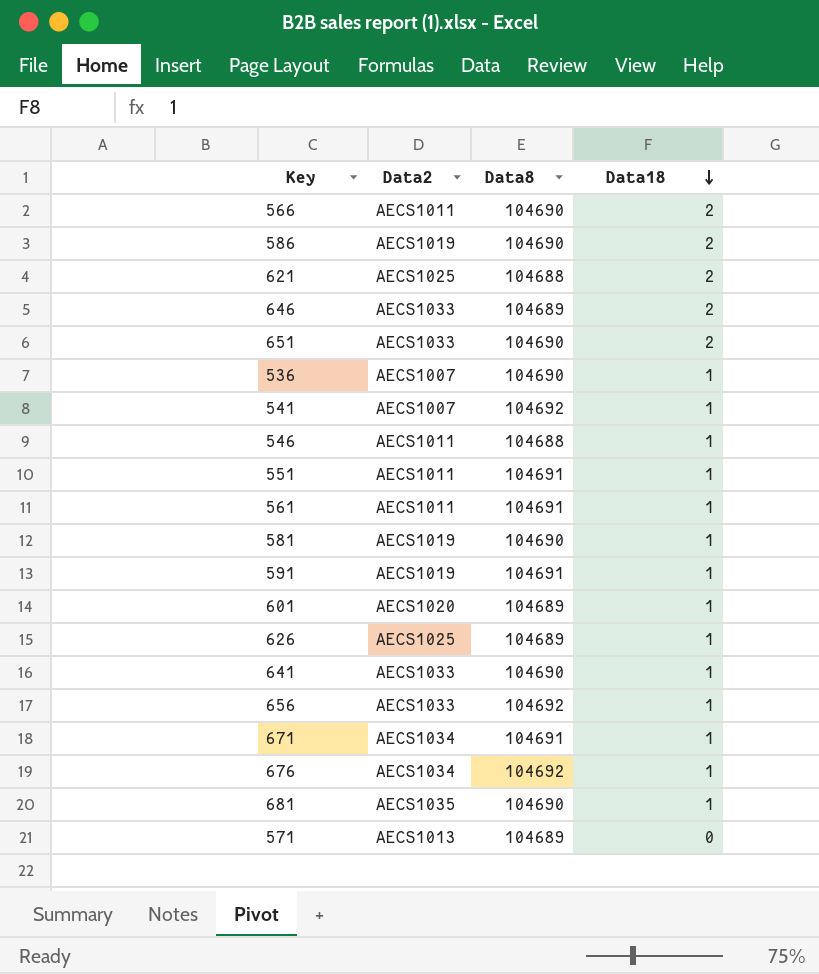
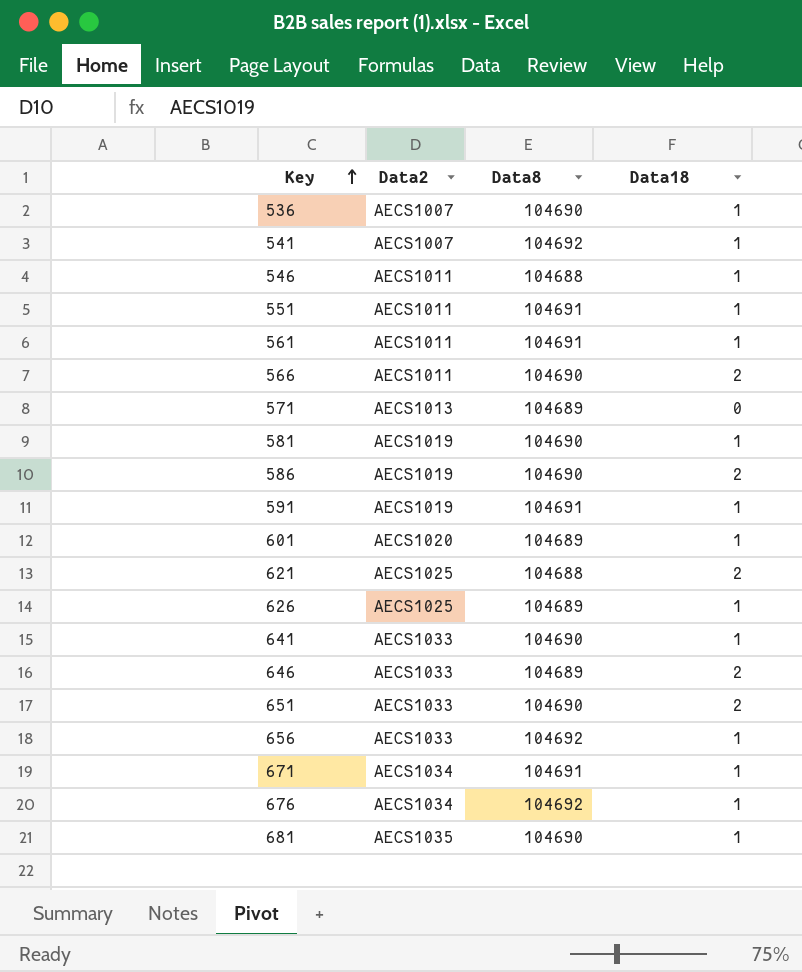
row order: Data18 descending -> Key ascending

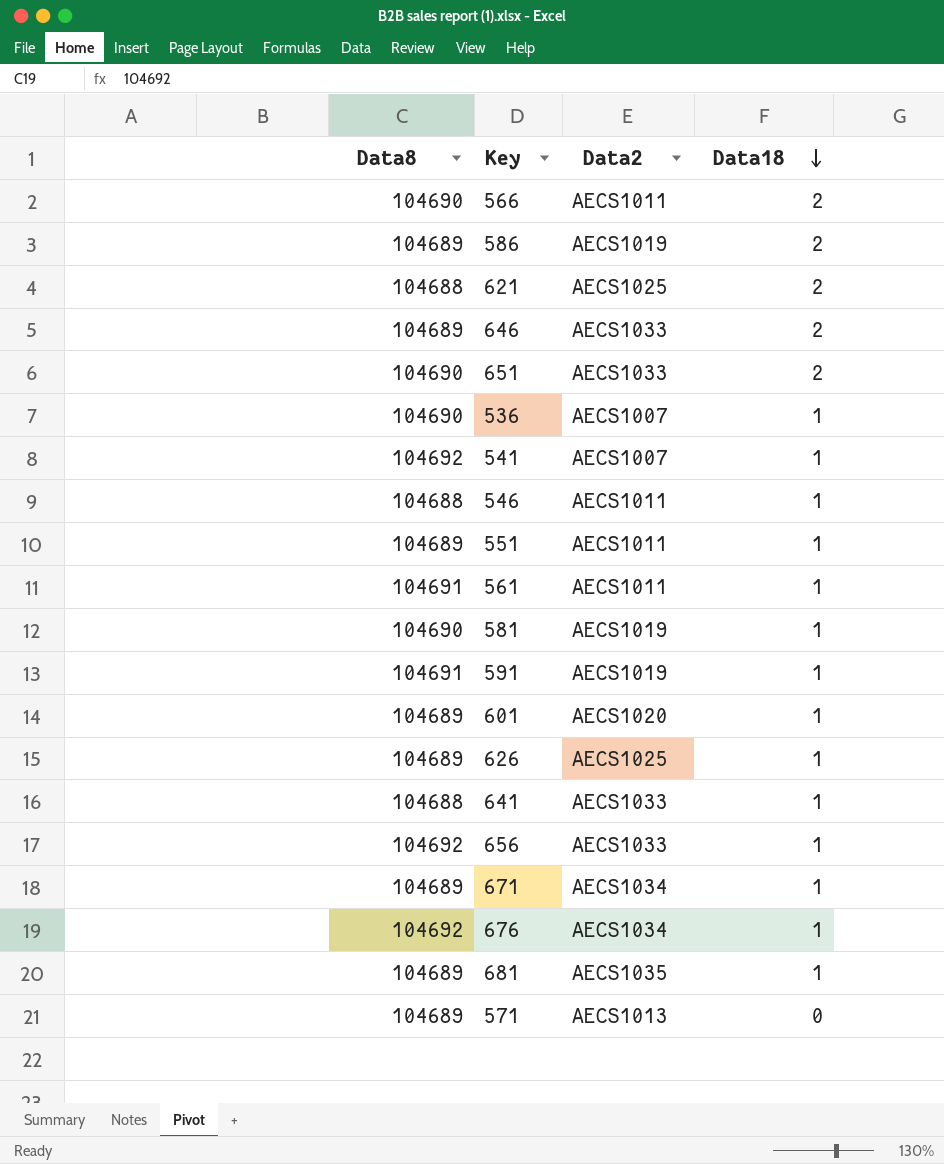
row order: Key ascending -> Data18 descending
column Data8 | position: 3 -> 1
586 | Data8: 104690 -> 104689
551 | Data8: 104691 -> 104689
641 | Data8: 104690 -> 104688
671 | Data8: 104691 -> 104689
681 | Data8: 104690 -> 104689

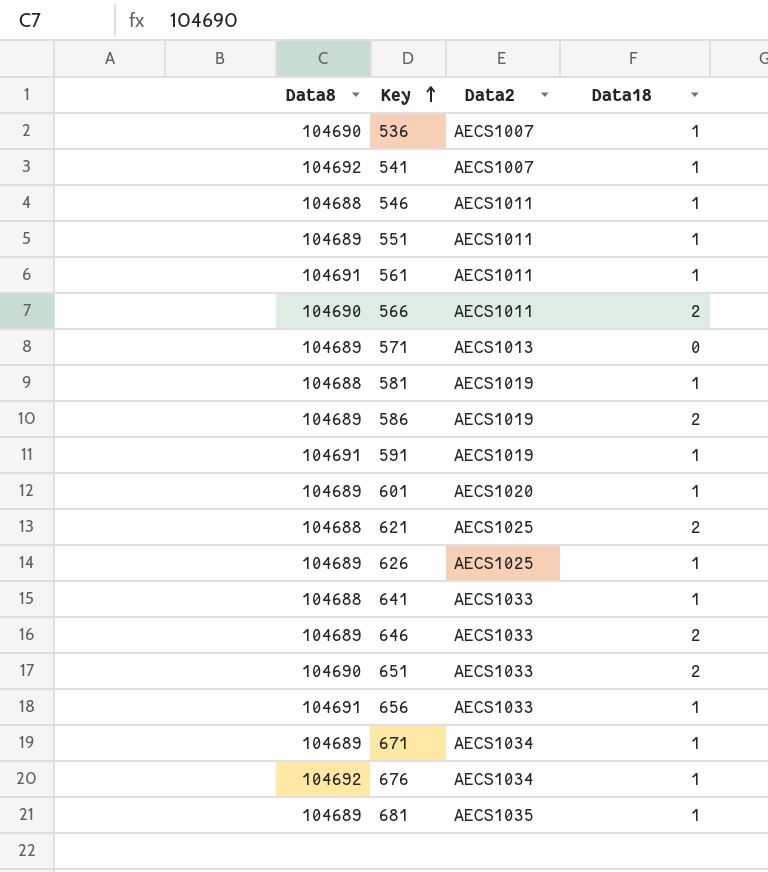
row order: Data18 descending -> Key ascending
581 | Data8: 104690 -> 104688
656 | Data8: 104692 -> 104691

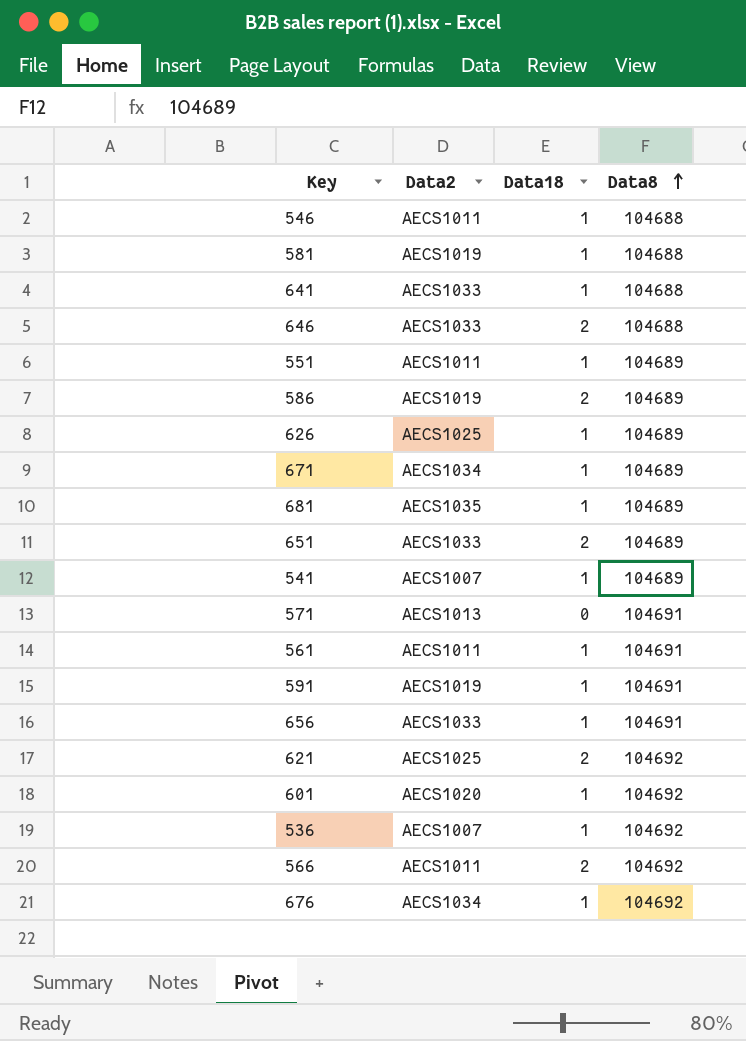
row order: Key ascending -> Data8 ascending
column Data8 | position: 1 -> 4
646 | Data8: 104689 -> 104688
651 | Data8: 104690 -> 104689
541 | Data8: 104692 -> 104689
571 | Data8: 104689 -> 104691
621 | Data8: 104688 -> 104692
601 | Data8: 104689 -> 104692
536 | Data8: 104690 -> 104692
566 | Data8: 104690 -> 104692

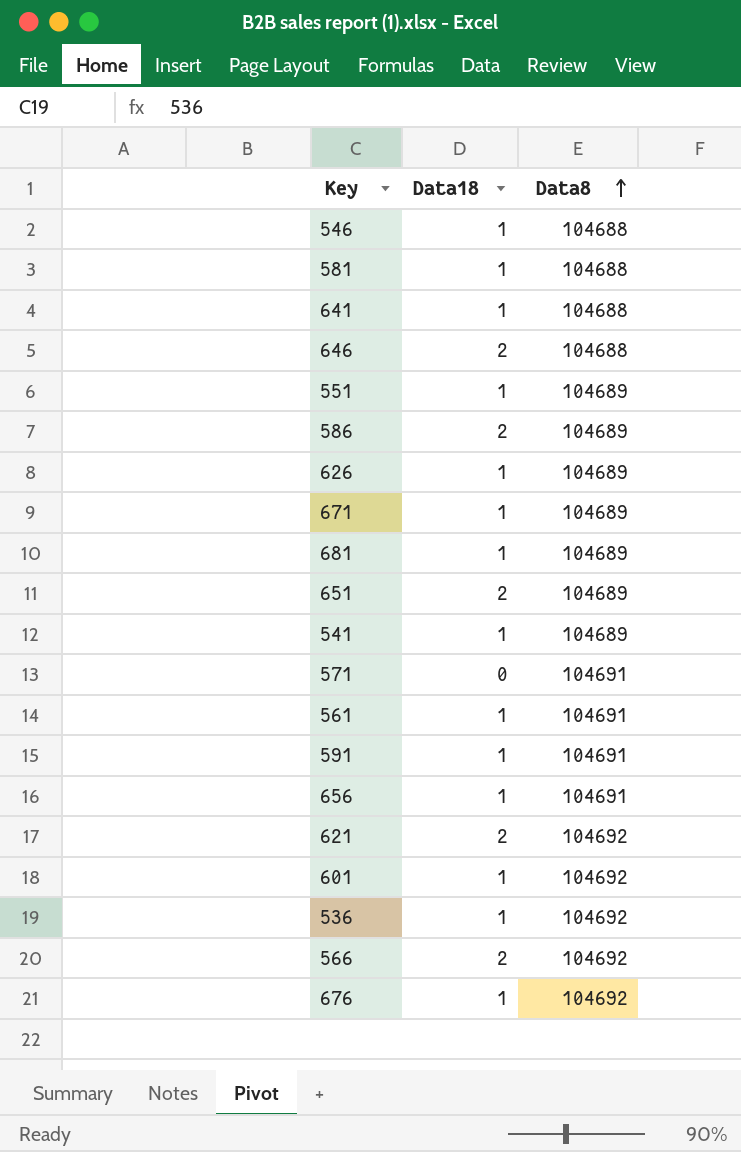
column Data2 | position: 2 -> none

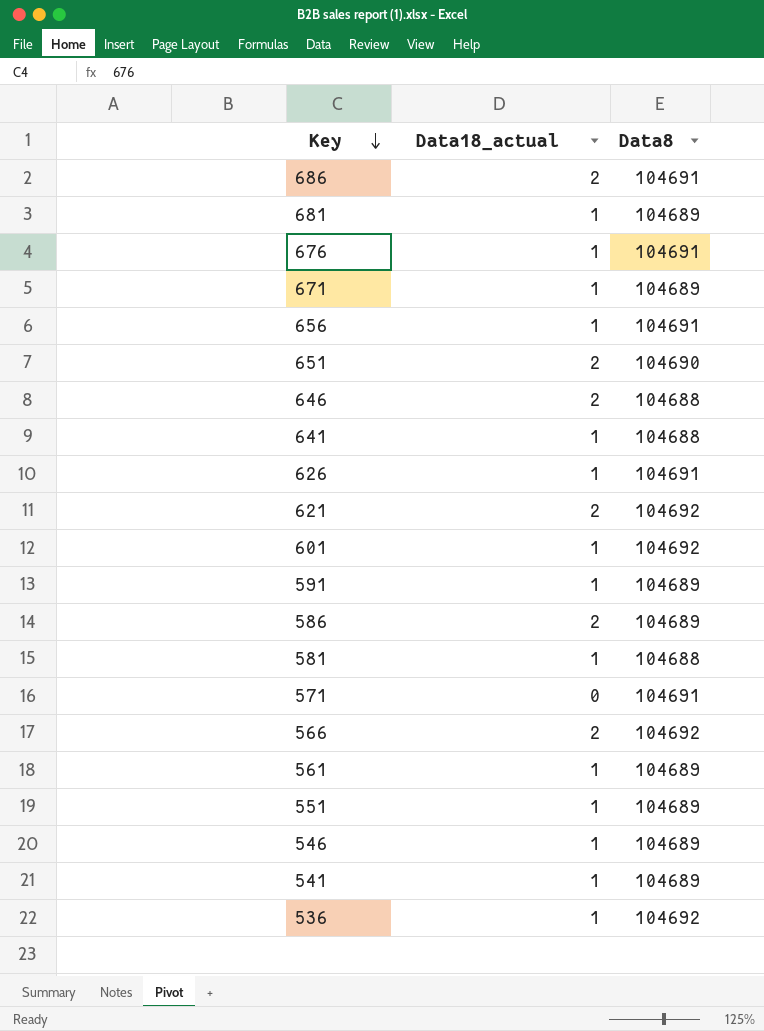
row order: Data8 ascending -> Key descending
column name: Data18 -> Data18_actual
row 686: none -> 2 | 104691
676 | Data8: 104692 -> 104691
651 | Data8: 104689 -> 104690
626 | Data8: 104689 -> 104691
591 | Data8: 104691 -> 104689
561 | Data8: 104691 -> 104689
546 | Data8: 104688 -> 104689

